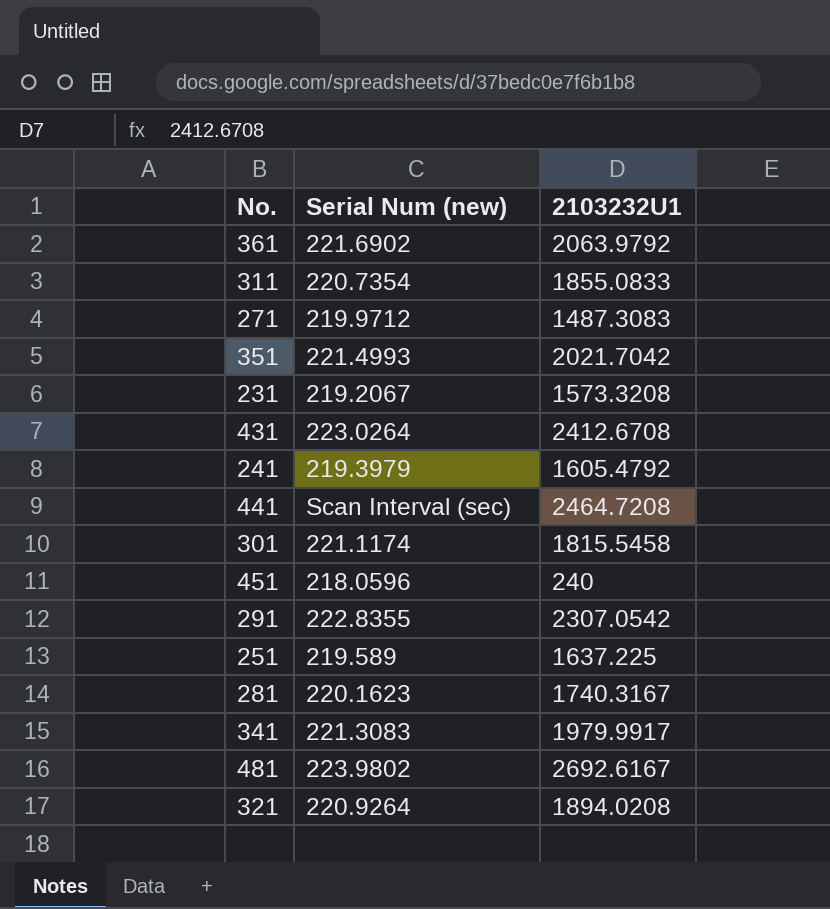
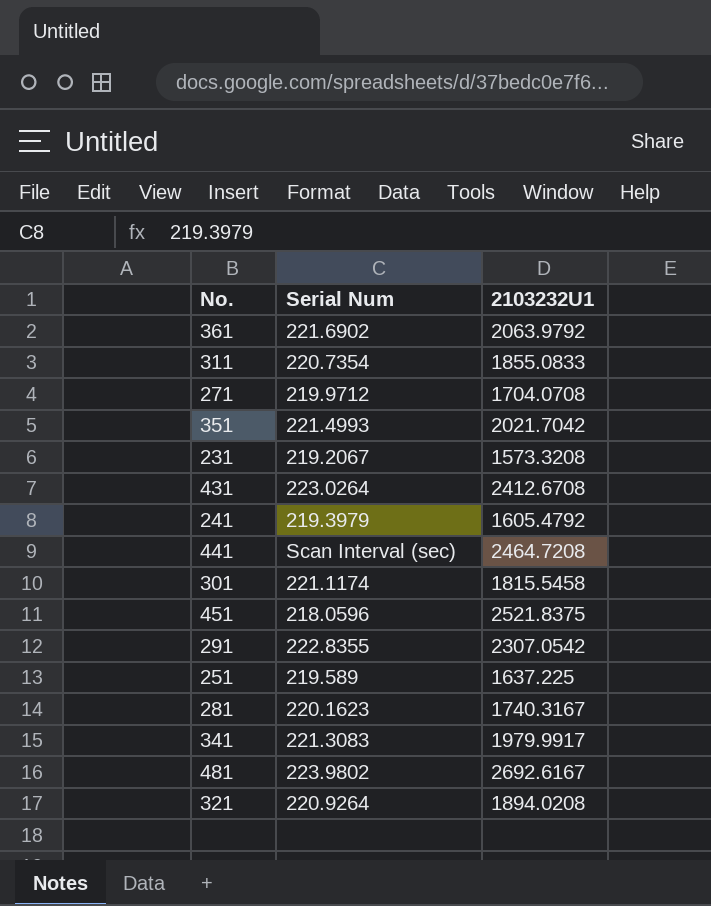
column name: Serial Num (new) -> Serial Num
271 | 2103232U1: 1487.3083 -> 1704.0708
451 | 2103232U1: 240 -> 2521.8375

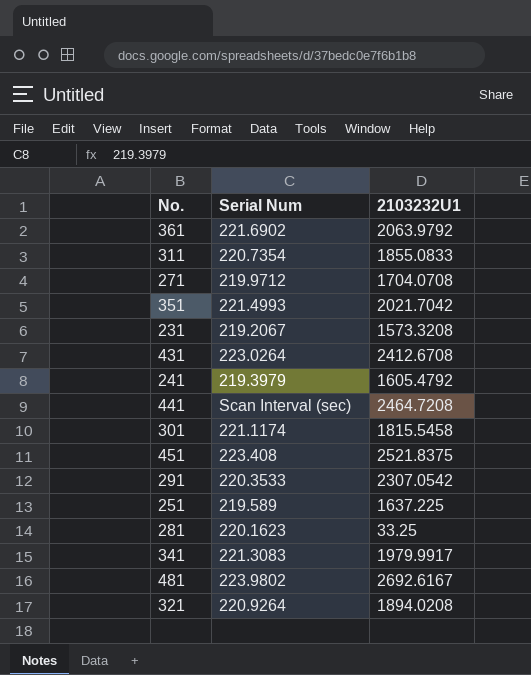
451 | Serial Num: 218.0596 -> 223.408
291 | Serial Num: 222.8355 -> 220.3533
281 | 2103232U1: 1740.3167 -> 33.25

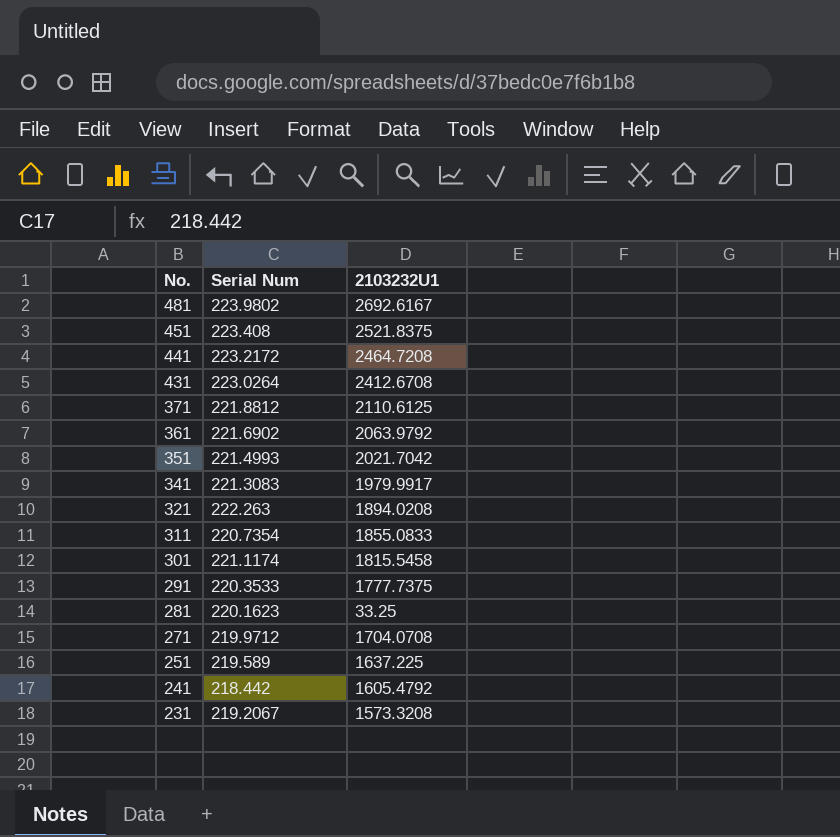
row order: none -> No. descending
441 | Serial Num: Scan Interval (sec) -> 223.2172
row 371: none -> 221.8812 | 2110.6125
321 | Serial Num: 220.9264 -> 222.263
291 | 2103232U1: 2307.0542 -> 1777.7375
241 | Serial Num: 219.3979 -> 218.442

